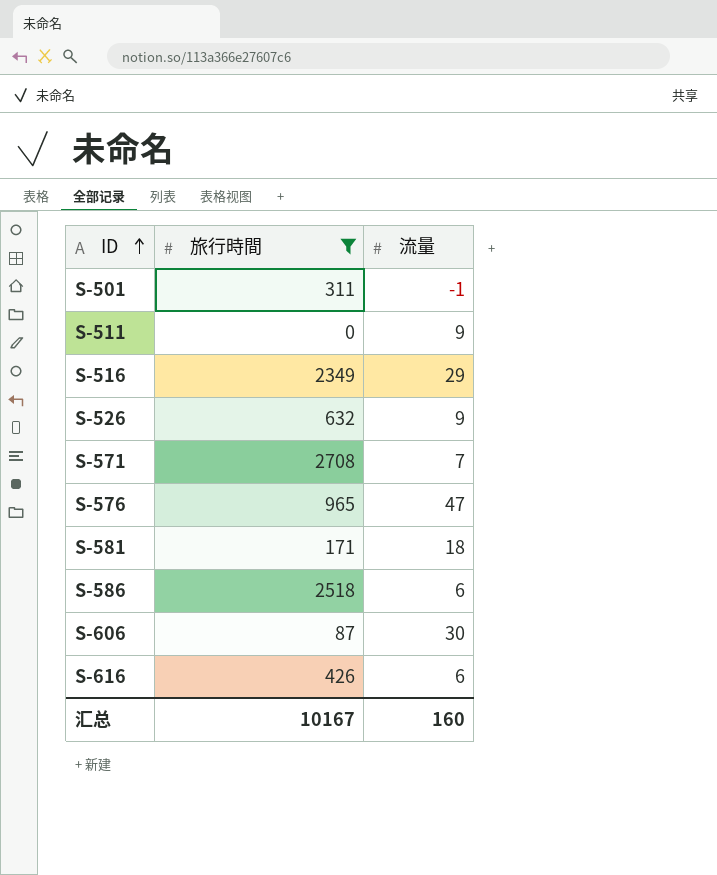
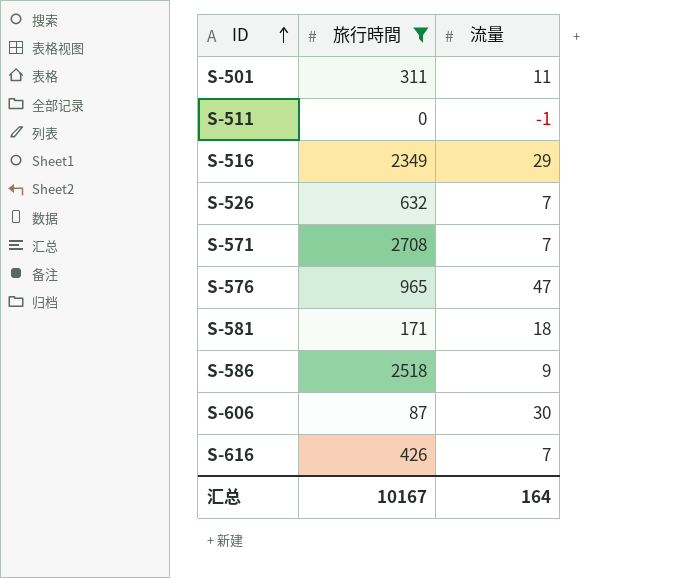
S-501 | 流量: -1 -> 11
S-511 | 流量: 9 -> -1
S-526 | 流量: 9 -> 7
S-586 | 流量: 6 -> 9
S-616 | 流量: 6 -> 7
汇总 | 流量: 160 -> 164

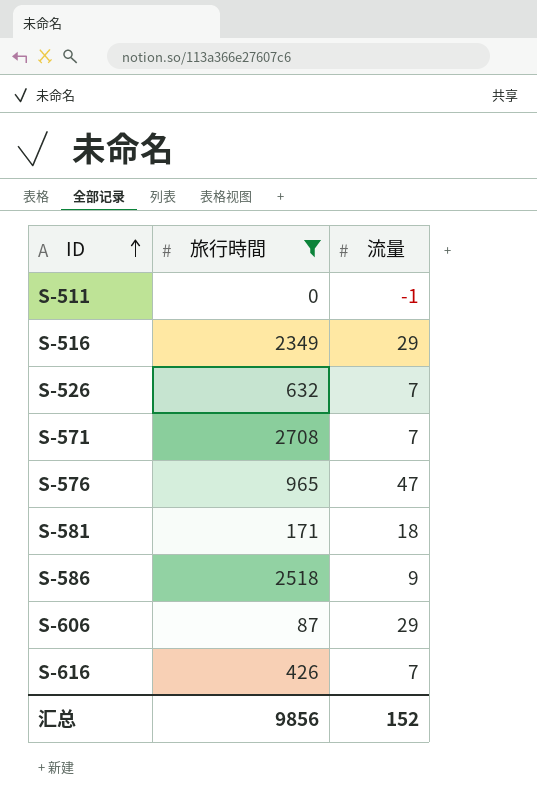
row S-501: 311 | 11 -> none
S-606 | 流量: 30 -> 29
汇总 | 旅行時間: 10167 -> 9856
汇总 | 流量: 164 -> 152

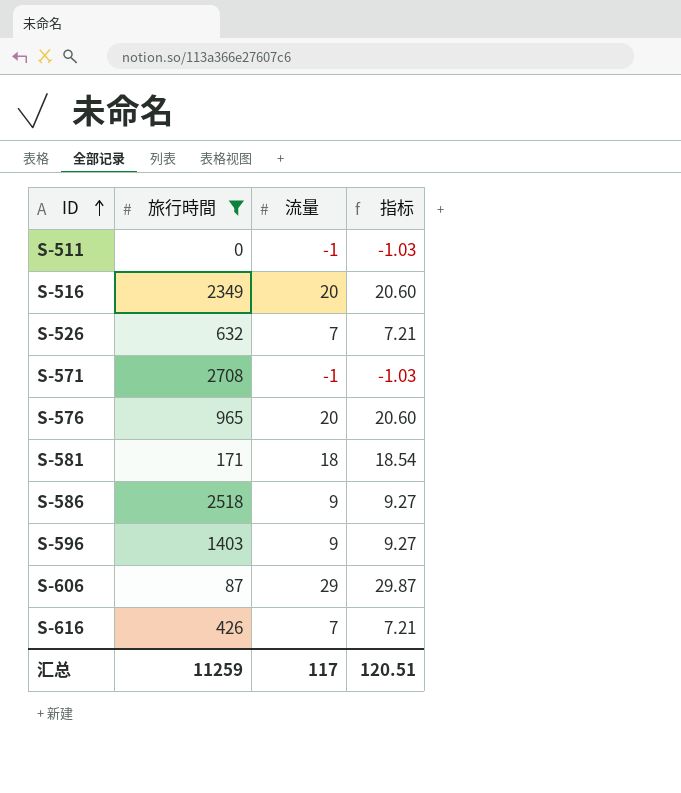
column 指标 | formula: none -> [流量] * 1.03
S-516 | 流量: 29 -> 20
S-571 | 流量: 7 -> -1
S-576 | 流量: 47 -> 20
row S-596: none -> 1403 | 9 | 9.27
汇总 | 旅行時間: 9856 -> 11259
汇总 | 流量: 152 -> 117

